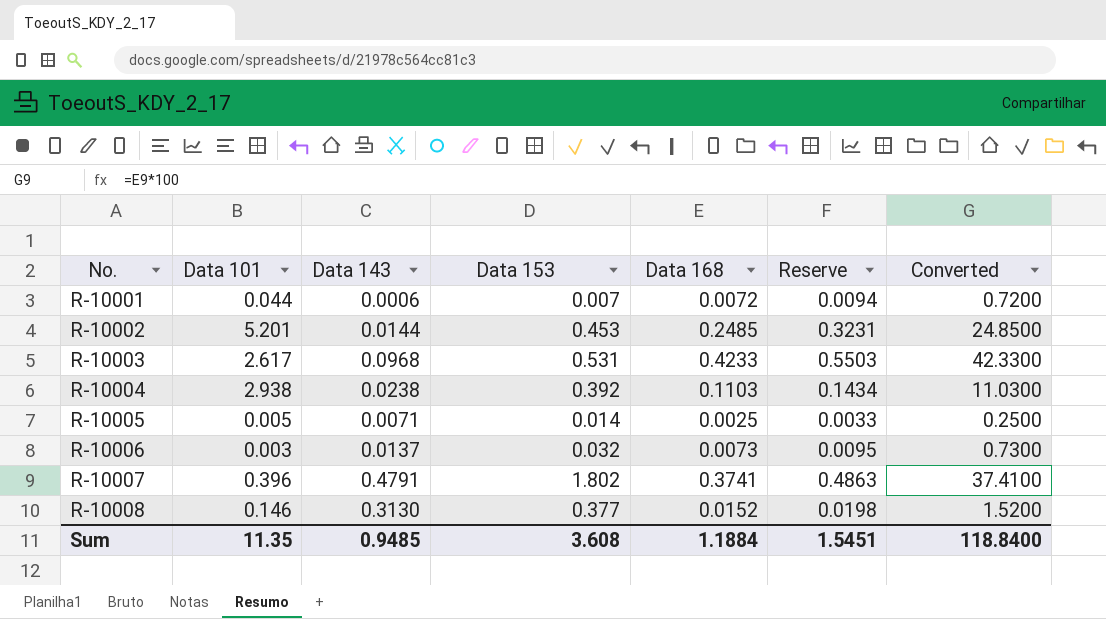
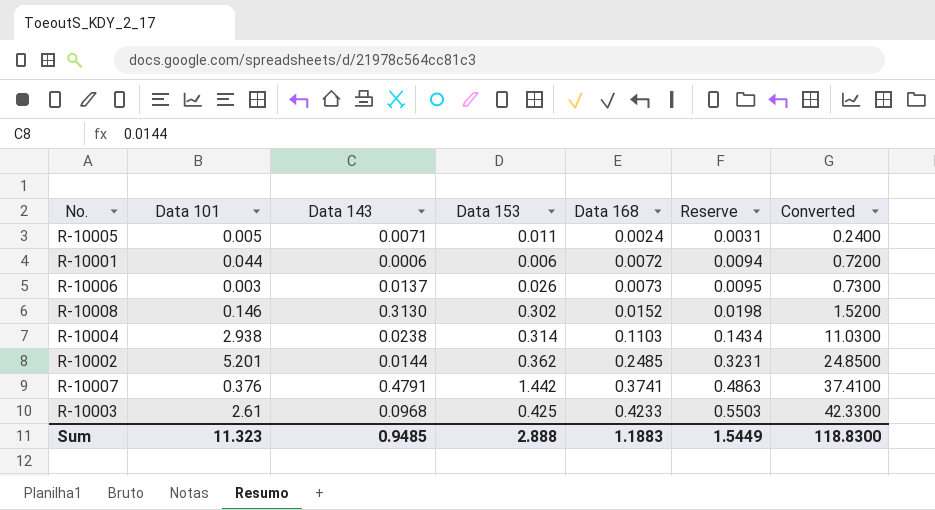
row order: No. ascending -> Data 168 ascending
R-10005 | Data 153: 0.014 -> 0.011
R-10005 | Data 168: 0.0025 -> 0.0024
R-10005 | Reserve: 0.0033 -> 0.0031
R-10005 | Converted: 0.2500 -> 0.2400
R-10001 | Data 153: 0.007 -> 0.006
R-10006 | Data 153: 0.032 -> 0.026
R-10008 | Data 153: 0.377 -> 0.302
R-10004 | Data 153: 0.392 -> 0.314
R-10002 | Data 153: 0.453 -> 0.362
R-10007 | Data 101: 0.396 -> 0.376
R-10007 | Data 153: 1.802 -> 1.442
R-10003 | Data 101: 2.617 -> 2.61
R-10003 | Data 153: 0.531 -> 0.425
Sum | Data 101: 11.35 -> 11.323
Sum | Data 153: 3.608 -> 2.888
Sum | Data 168: 1.1884 -> 1.1883
Sum | Reserve: 1.5451 -> 1.5449
Sum | Converted: 118.8400 -> 118.8300

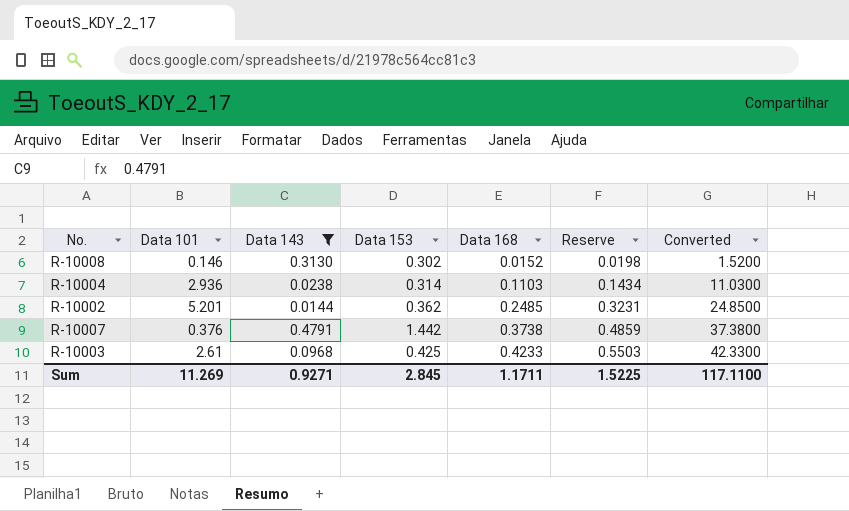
filter: none -> Data 143 >= 0.0144
R-10004 | Data 101: 2.938 -> 2.936
R-10007 | Data 168: 0.3741 -> 0.3738
R-10007 | Reserve: 0.4863 -> 0.4859
R-10007 | Converted: 37.4100 -> 37.3800
Sum | Data 101: 11.323 -> 11.269
Sum | Data 143: 0.9485 -> 0.9271
Sum | Data 153: 2.888 -> 2.845
Sum | Data 168: 1.1883 -> 1.1711
Sum | Reserve: 1.5449 -> 1.5225
Sum | Converted: 118.8300 -> 117.1100

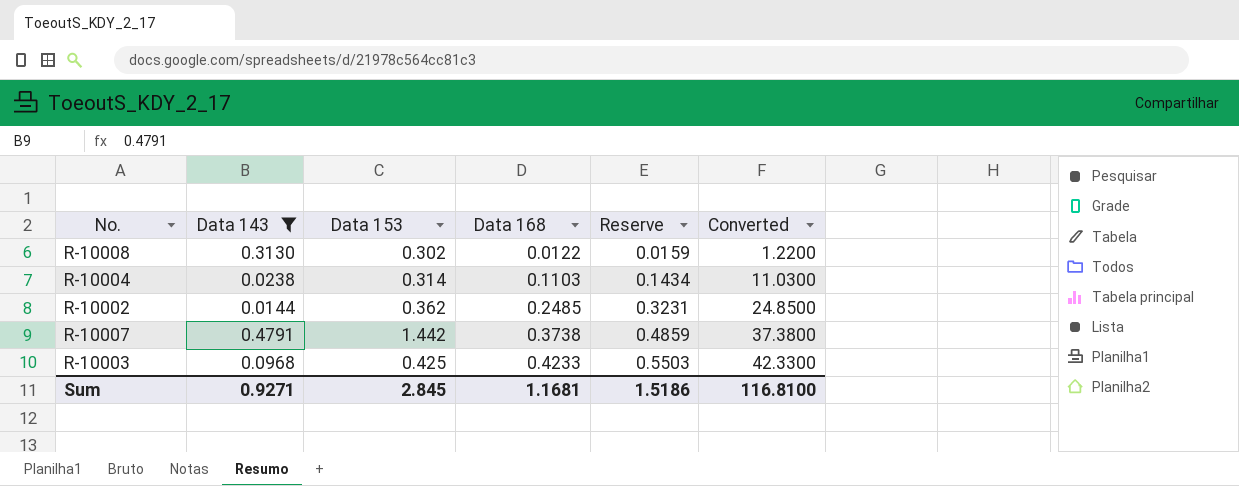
column Data 101 | position: 2 -> none
R-10008 | Data 168: 0.0152 -> 0.0122
R-10008 | Reserve: 0.0198 -> 0.0159
R-10008 | Converted: 1.5200 -> 1.2200
Sum | Data 168: 1.1711 -> 1.1681
Sum | Reserve: 1.5225 -> 1.5186
Sum | Converted: 117.1100 -> 116.8100

